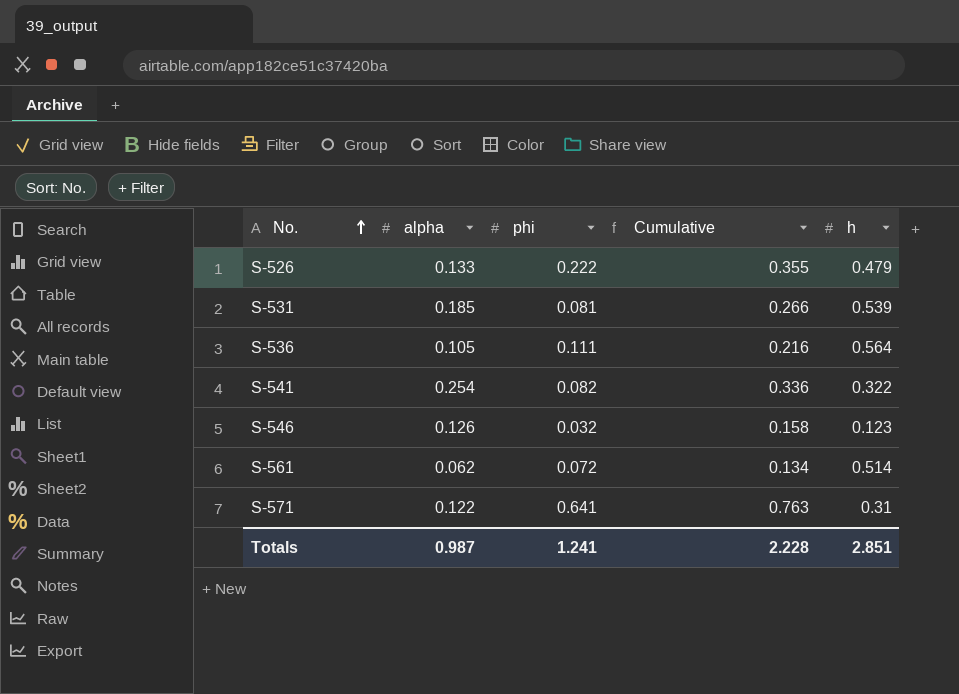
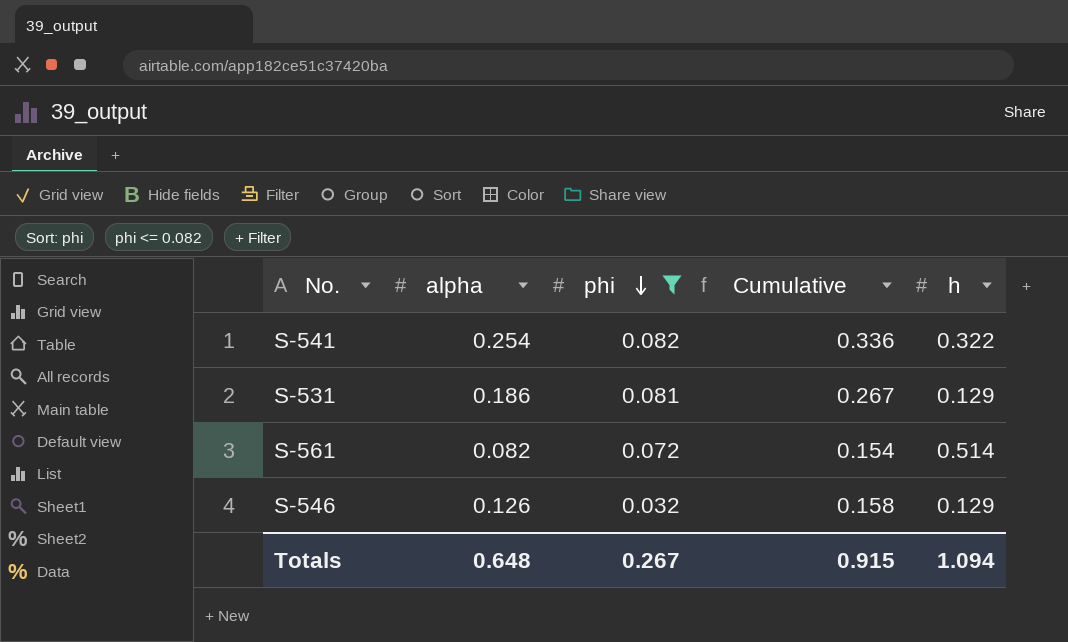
filter: none -> phi <= 0.082
row order: No. ascending -> phi descending
S-531 | alpha: 0.185 -> 0.186
S-531 | Cumulative: 0.266 -> 0.267
S-531 | h: 0.539 -> 0.129
S-561 | alpha: 0.062 -> 0.082
S-561 | Cumulative: 0.134 -> 0.154
S-546 | h: 0.123 -> 0.129
Totals | alpha: 0.987 -> 0.648
Totals | phi: 1.241 -> 0.267
Totals | Cumulative: 2.228 -> 0.915
Totals | h: 2.851 -> 1.094

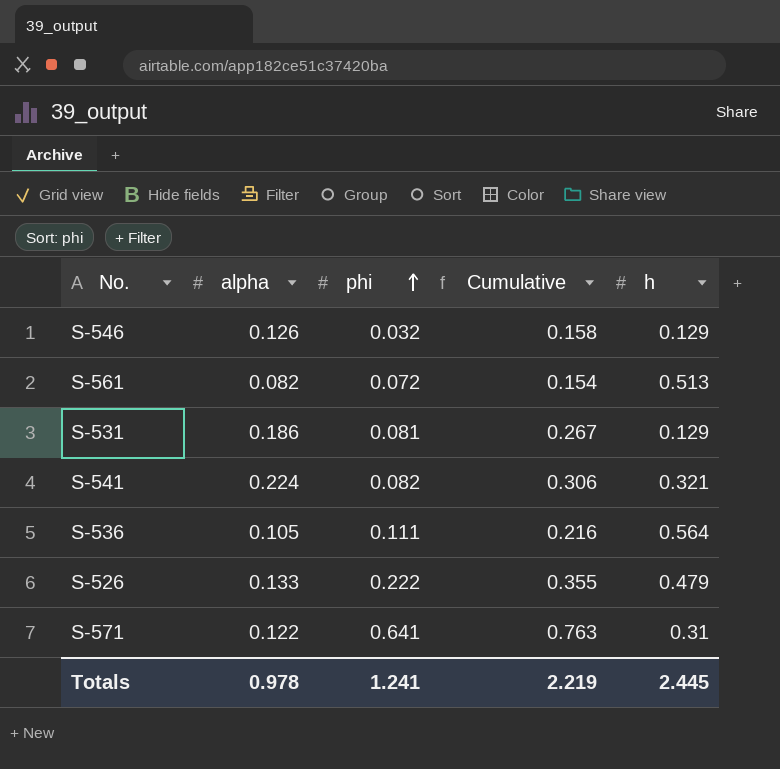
filter: phi <= 0.082 -> none
row order: phi descending -> phi ascending
S-561 | h: 0.514 -> 0.513
S-541 | alpha: 0.254 -> 0.224
S-541 | Cumulative: 0.336 -> 0.306
S-541 | h: 0.322 -> 0.321
Totals | alpha: 0.648 -> 0.978
Totals | phi: 0.267 -> 1.241
Totals | Cumulative: 0.915 -> 2.219
Totals | h: 1.094 -> 2.445

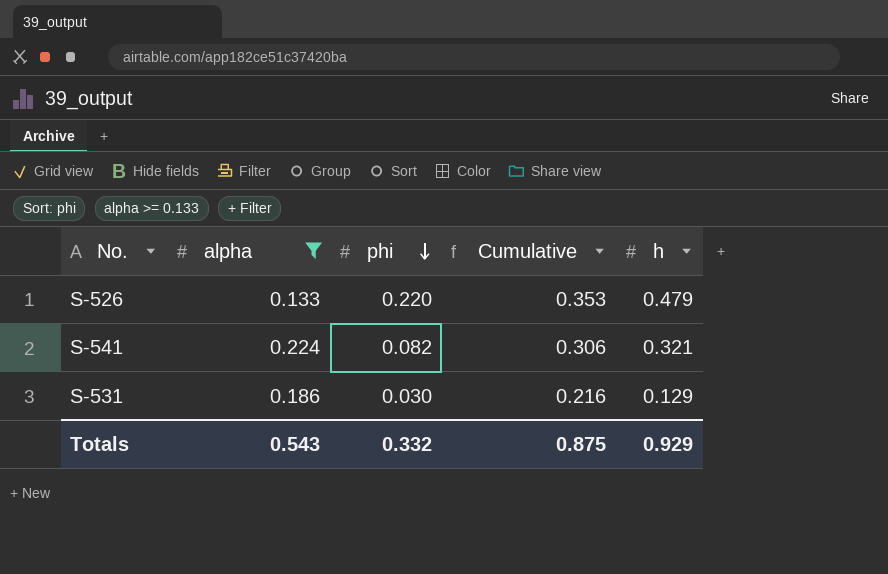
filter: none -> alpha >= 0.133
row order: phi ascending -> phi descending
S-526 | phi: 0.222 -> 0.220
S-526 | Cumulative: 0.355 -> 0.353
S-531 | phi: 0.081 -> 0.030
S-531 | Cumulative: 0.267 -> 0.216
Totals | alpha: 0.978 -> 0.543
Totals | phi: 1.241 -> 0.332
Totals | Cumulative: 2.219 -> 0.875
Totals | h: 2.445 -> 0.929

